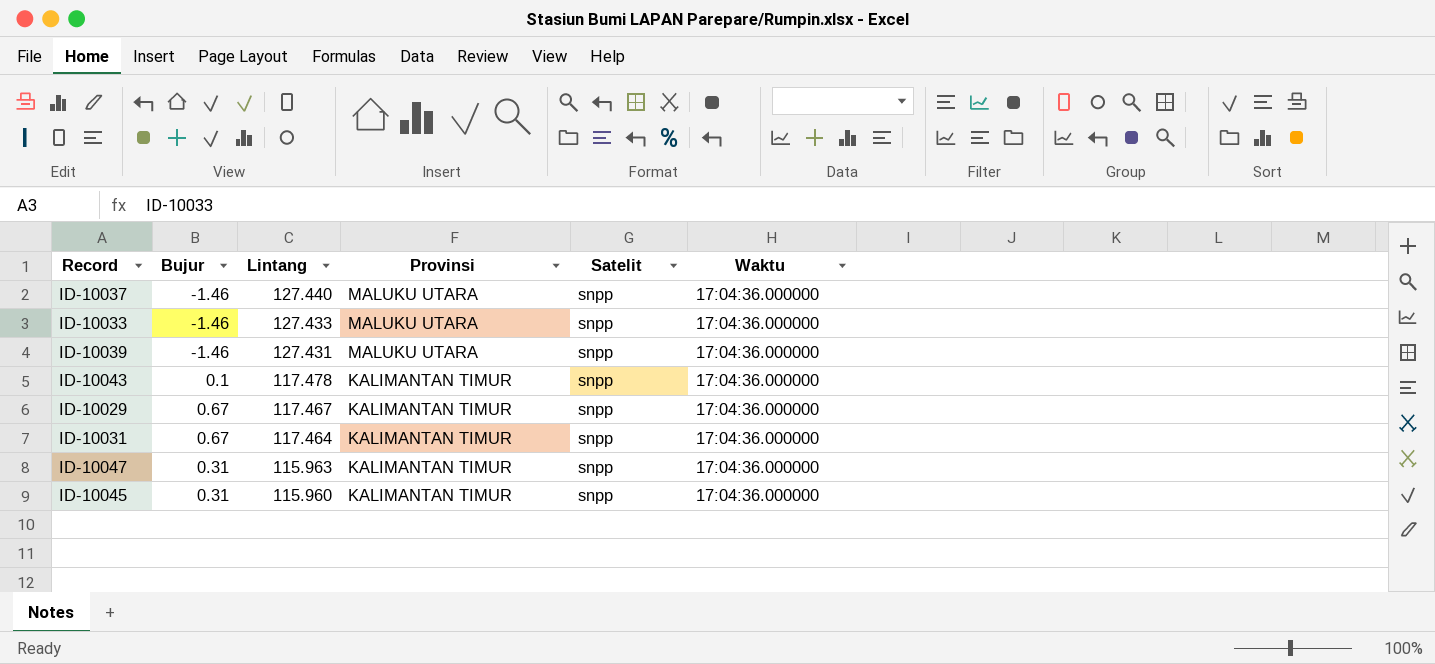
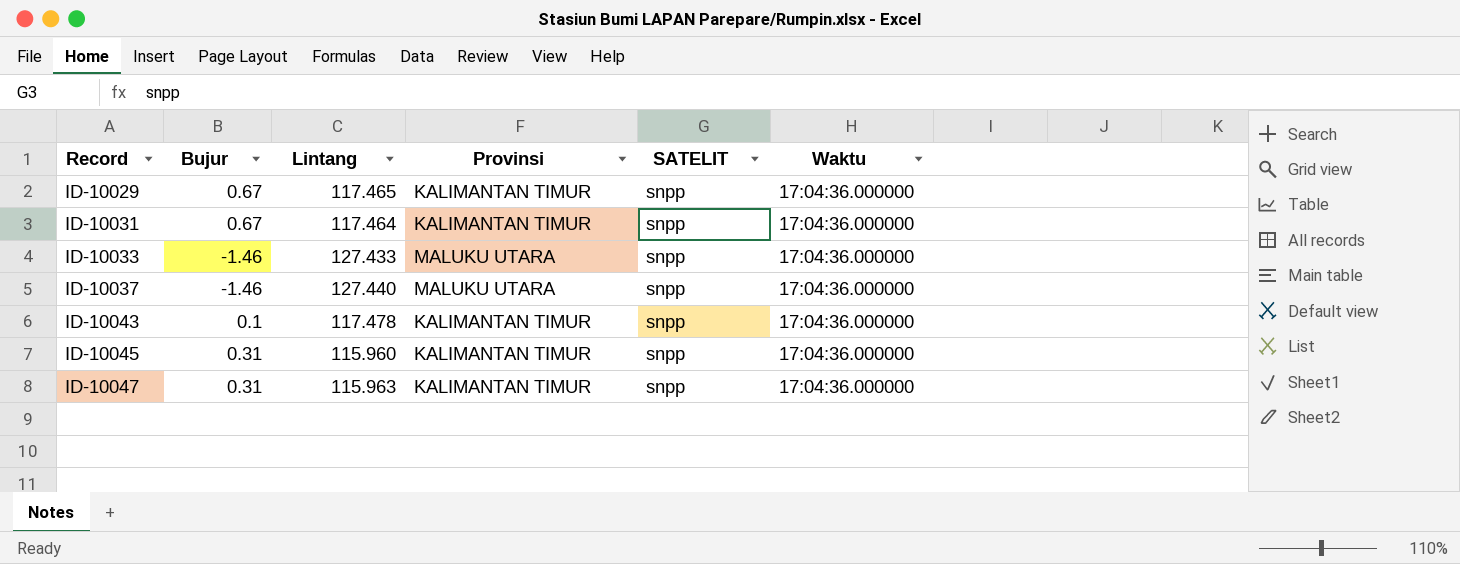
row order: Lintang descending -> Record ascending
column name: Satelit -> SATELIT
row ID-10039: -1.46 | 127.431 | MALUKU UTARA | snpp | 17:04:36.000000 -> none
ID-10029 | Lintang: 117.467 -> 117.465

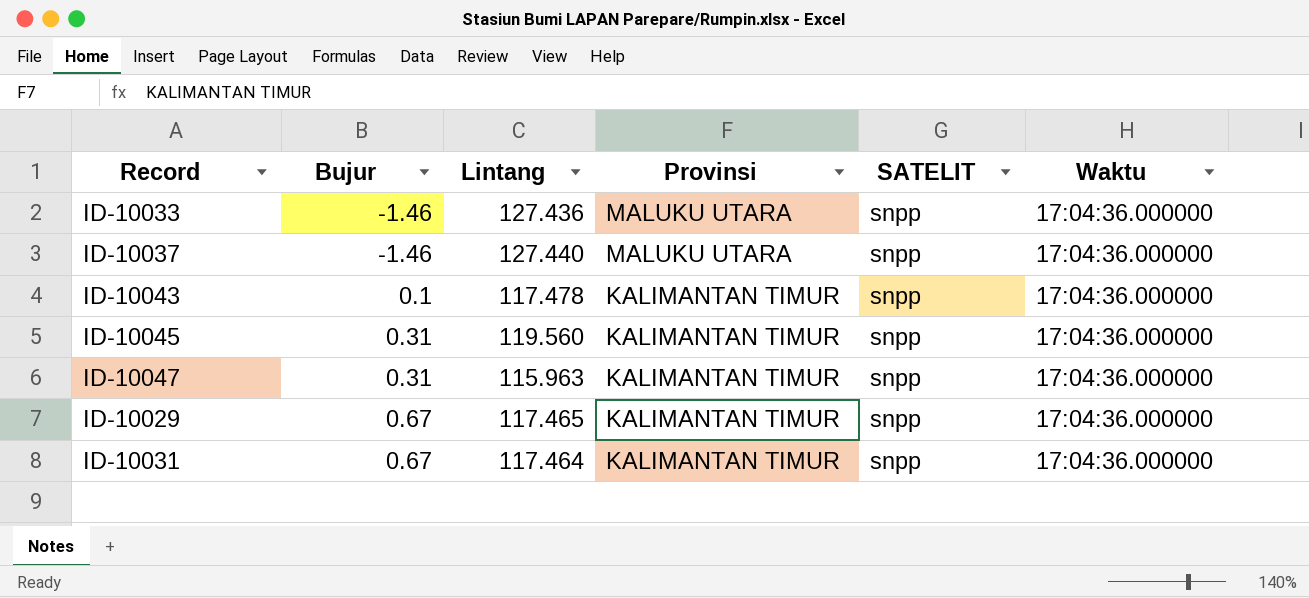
row order: Record ascending -> Bujur ascending
ID-10033 | Lintang: 127.433 -> 127.436
ID-10045 | Lintang: 115.960 -> 119.560

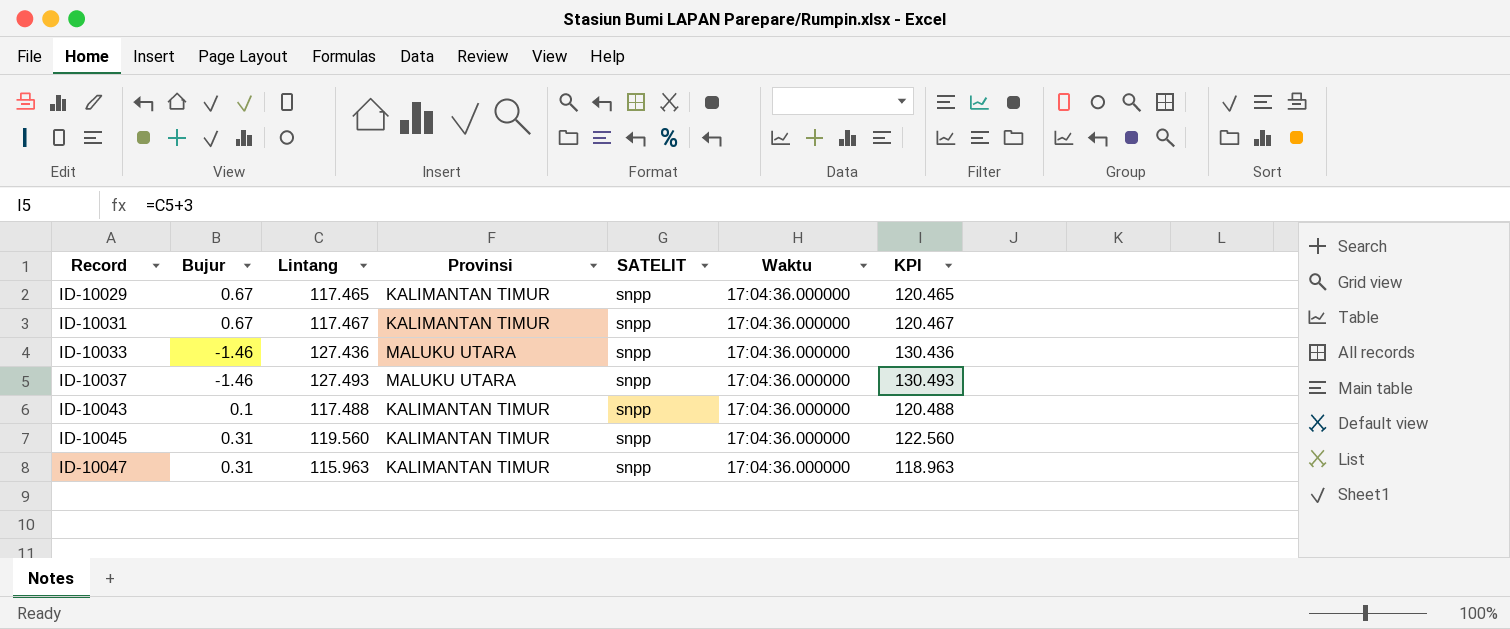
row order: Bujur ascending -> Record ascending
column KPI | formula: none -> [Lintang] + 3
ID-10031 | Lintang: 117.464 -> 117.467
ID-10037 | Lintang: 127.440 -> 127.493
ID-10043 | Lintang: 117.478 -> 117.488

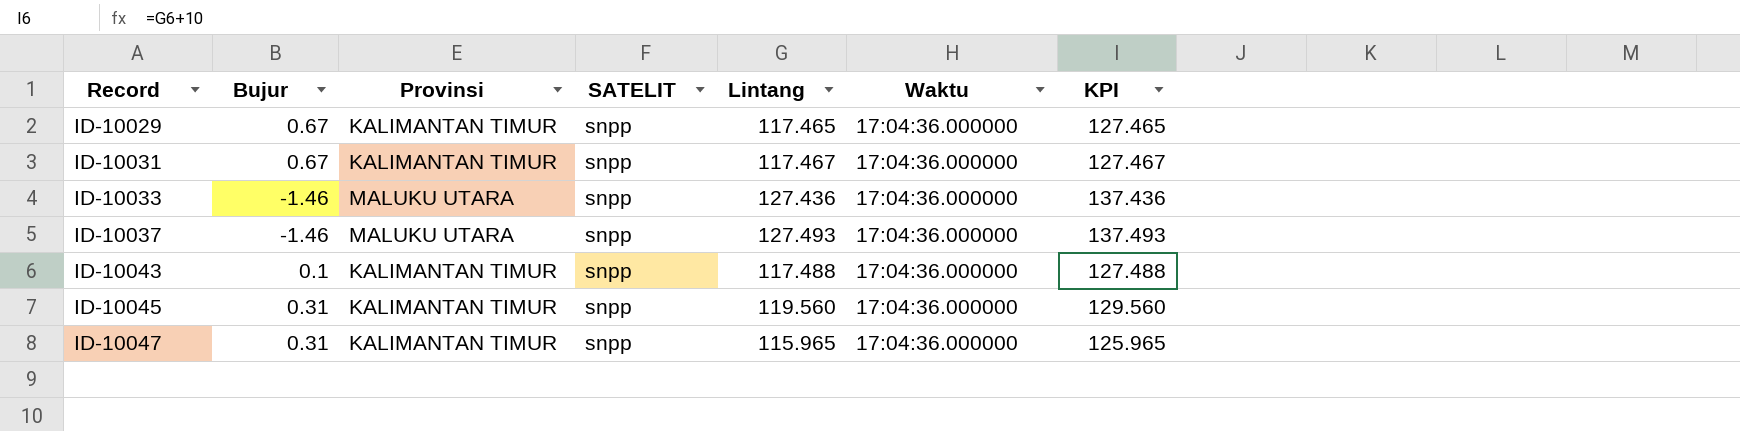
column Lintang | position: 3 -> 5
column KPI | formula: [Lintang] + 3 -> [Lintang] + 10
ID-10047 | Lintang: 115.963 -> 115.965

